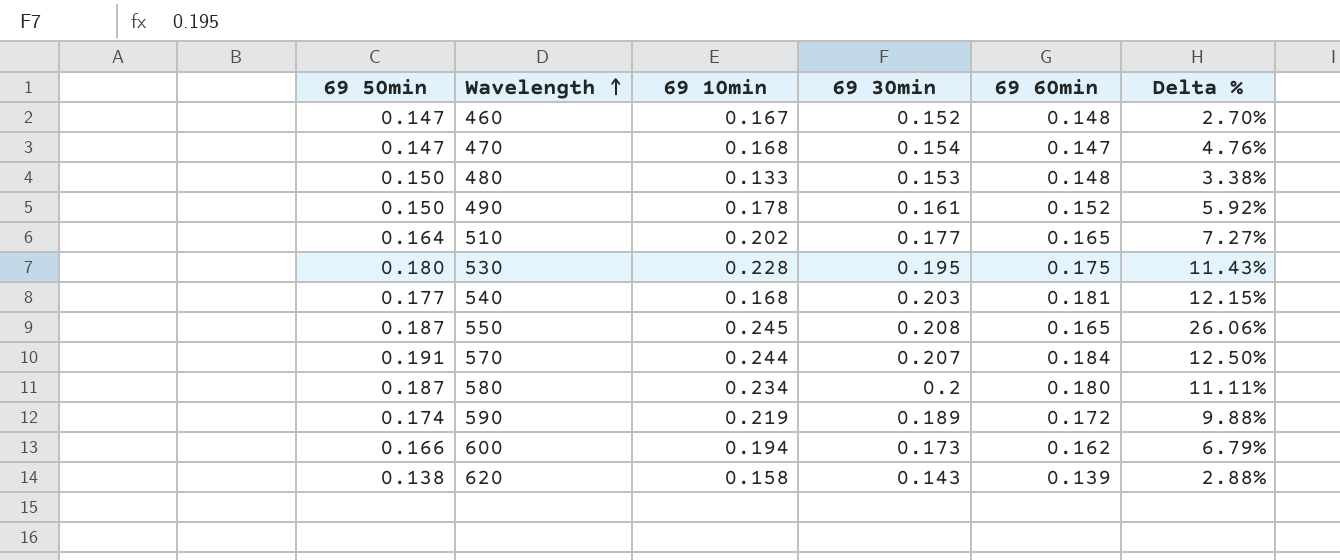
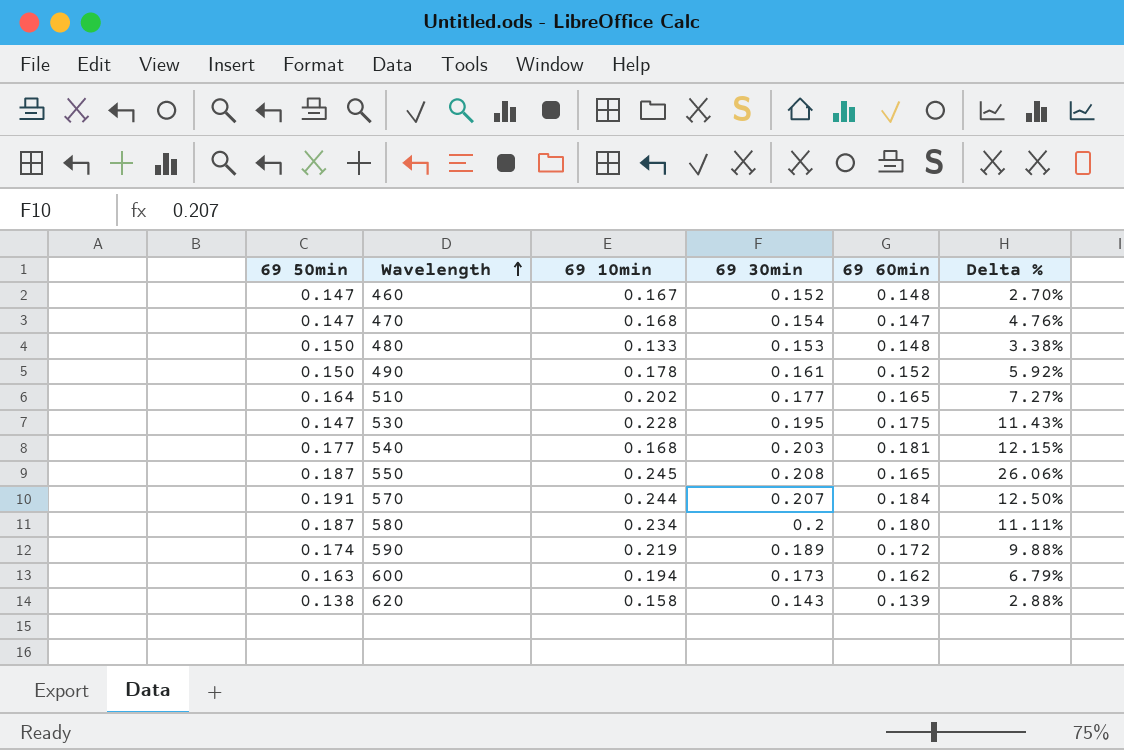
530 | 69 50min: 0.180 -> 0.147
600 | 69 50min: 0.166 -> 0.163

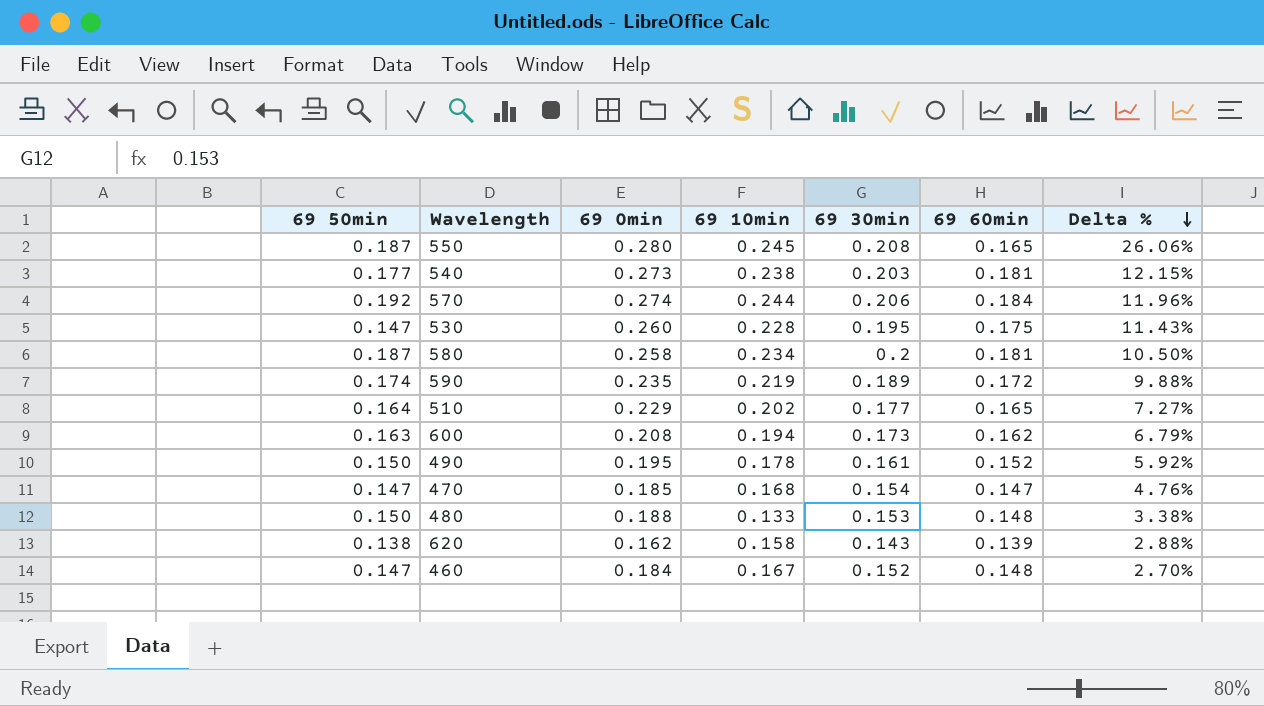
row order: Wavelength ascending -> Delta % descending
column 69 0min | position: none -> 3
540 | 69 10min: 0.168 -> 0.238
570 | 69 50min: 0.191 -> 0.192
570 | 69 30min: 0.207 -> 0.206
570 | Delta %: 12.50% -> 11.96%
580 | 69 60min: 0.180 -> 0.181
580 | Delta %: 11.11% -> 10.50%

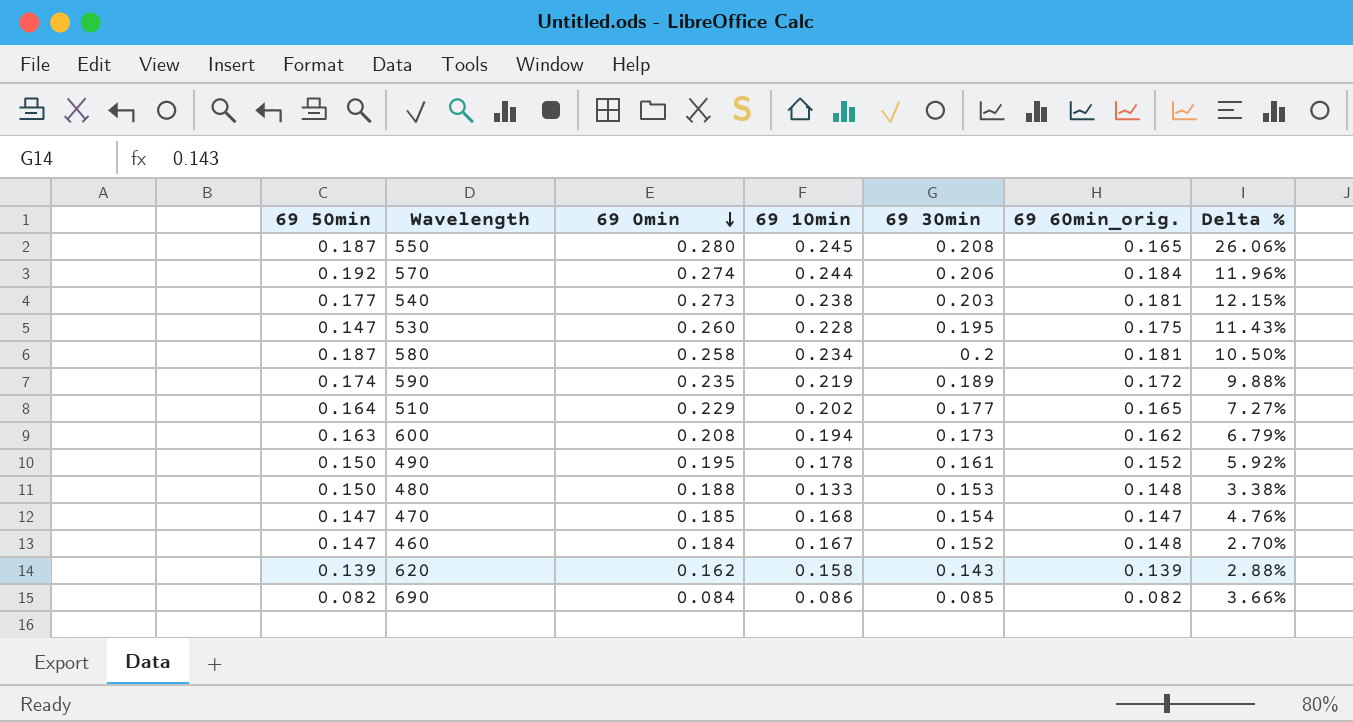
row order: Delta % descending -> 69 0min descending
column name: 69 60min -> 69 60min_orig.
620 | 69 50min: 0.138 -> 0.139
row 690: none -> 0.082 | 0.084 | 0.086 | 0.085 | 0.082 | 3.66%

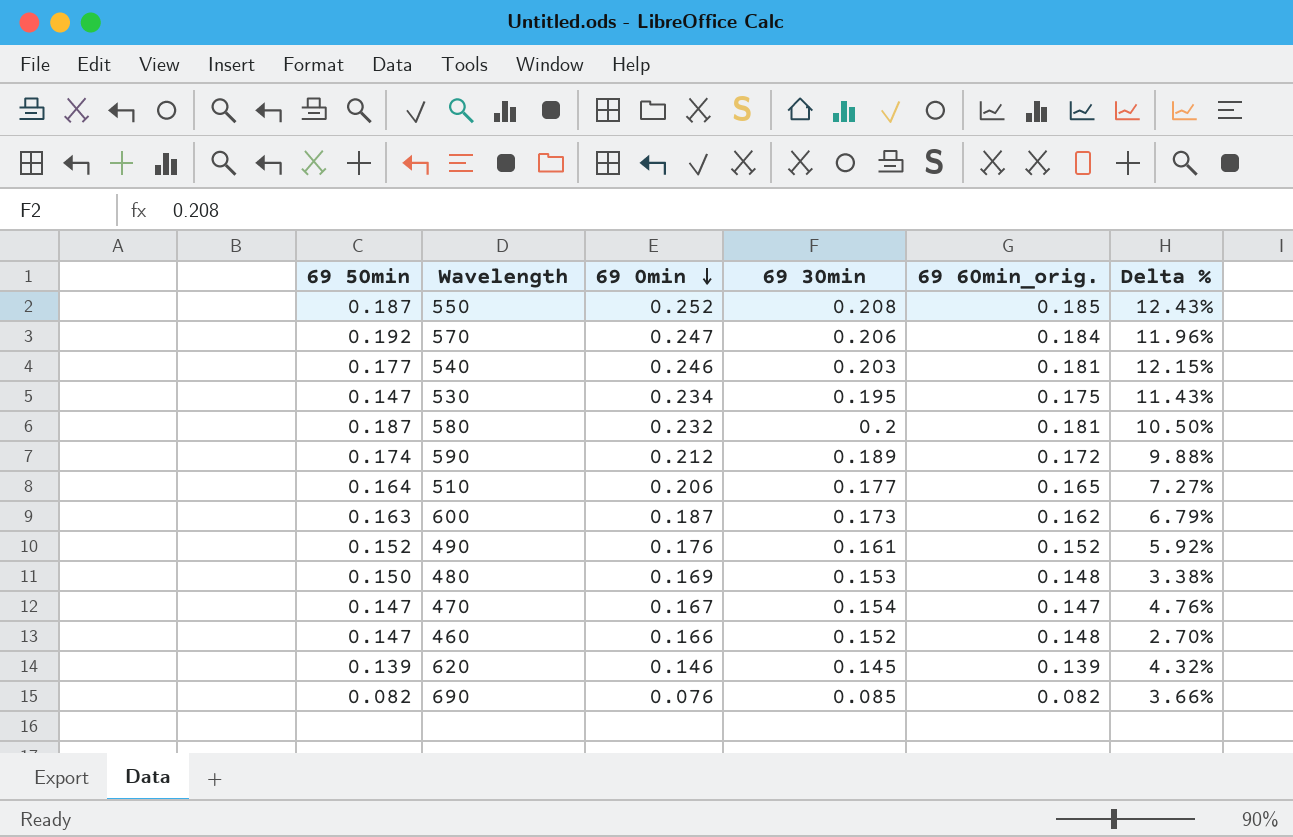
column 69 10min | position: 4 -> none
550 | 69 0min: 0.280 -> 0.252
550 | 69 60min_orig.: 0.165 -> 0.185
550 | Delta %: 26.06% -> 12.43%
570 | 69 0min: 0.274 -> 0.247
540 | 69 0min: 0.273 -> 0.246
530 | 69 0min: 0.260 -> 0.234
580 | 69 0min: 0.258 -> 0.232
590 | 69 0min: 0.235 -> 0.212
510 | 69 0min: 0.229 -> 0.206
600 | 69 0min: 0.208 -> 0.187
490 | 69 50min: 0.150 -> 0.152
490 | 69 0min: 0.195 -> 0.176
480 | 69 0min: 0.188 -> 0.169
470 | 69 0min: 0.185 -> 0.167
460 | 69 0min: 0.184 -> 0.166
620 | 69 0min: 0.162 -> 0.146
620 | 69 30min: 0.143 -> 0.145
620 | Delta %: 2.88% -> 4.32%
690 | 69 0min: 0.084 -> 0.076

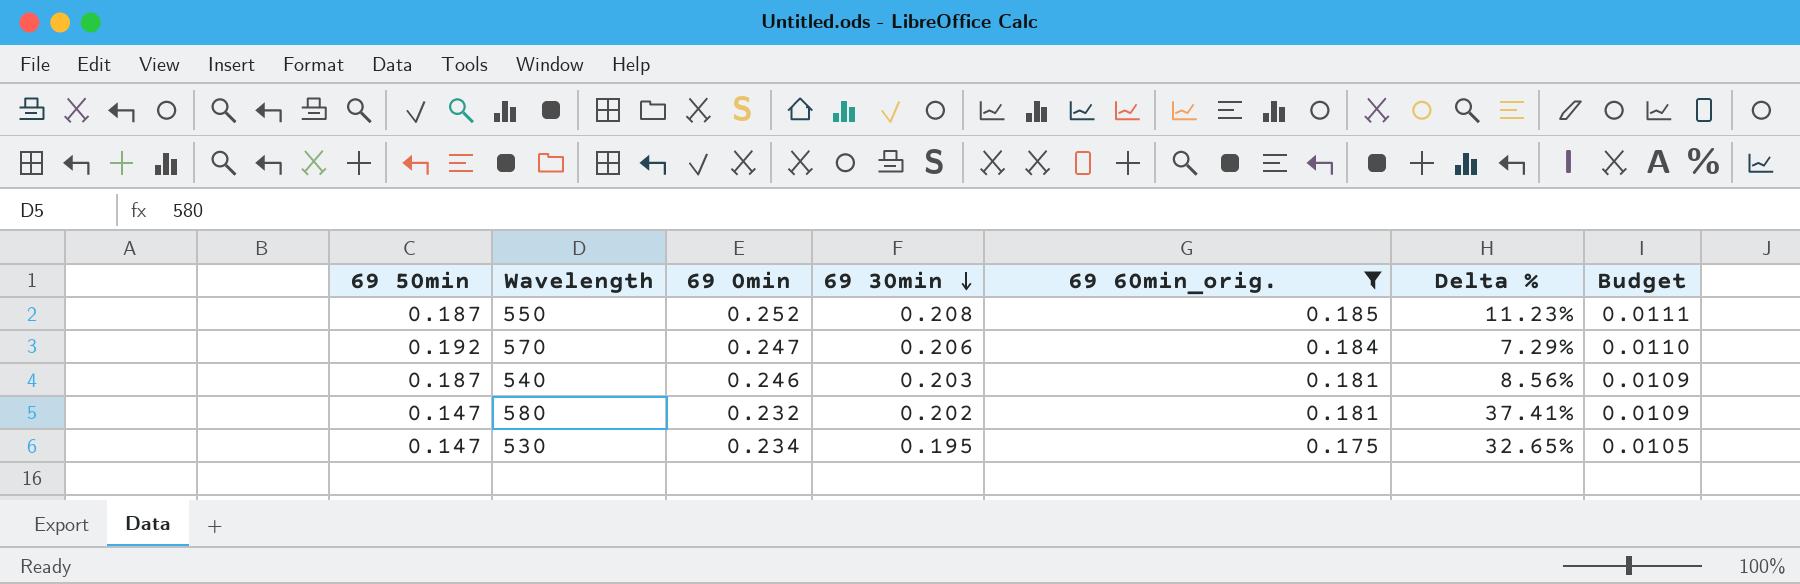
filter: none -> 69 60min_orig. >= 0.175
row order: 69 0min descending -> 69 30min descending
column Delta % | formula: ([69 30min] - [69 60min_orig.]) / [69 60min_orig.] -> ([69 30min] - [69 50min]) / [69 50min]
column Budget | formula: none -> [69 60min_orig.] * 0.06
540 | 69 50min: 0.177 -> 0.187
580 | 69 50min: 0.187 -> 0.147
580 | 69 30min: 0.2 -> 0.202

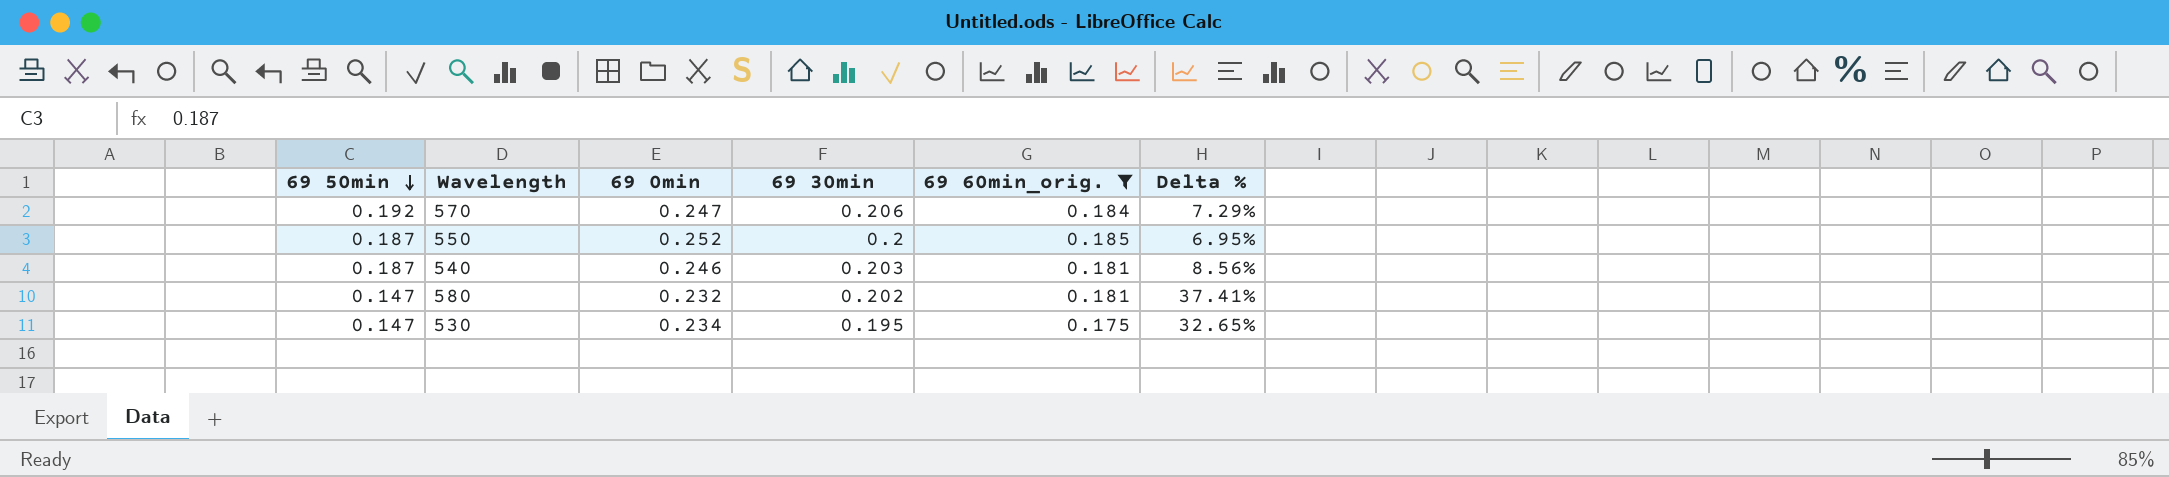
row order: 69 30min descending -> 69 50min descending
column Budget | formula: [69 60min_orig.] * 0.06 -> none
550 | 69 30min: 0.208 -> 0.2
550 | Delta %: 11.23% -> 6.95%

